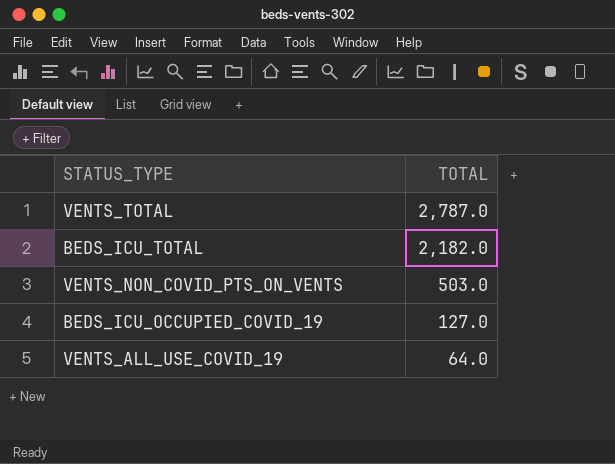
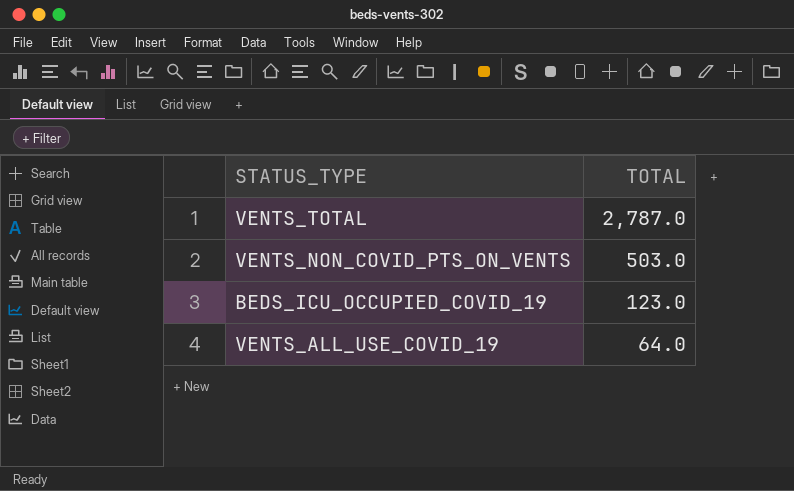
row BEDS_ICU_TOTAL: 2,182.0 -> none
BEDS_ICU_OCCUPIED_COVID_19 | TOTAL: 127.0 -> 123.0

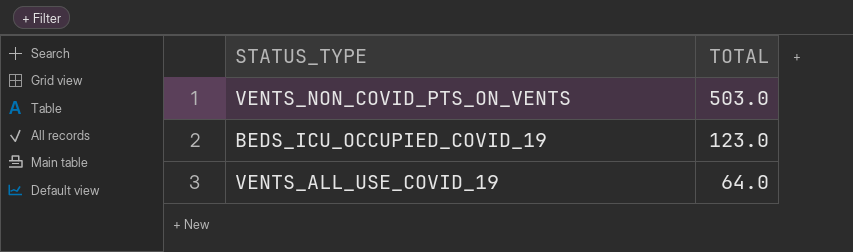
row VENTS_TOTAL: 2,787.0 -> none

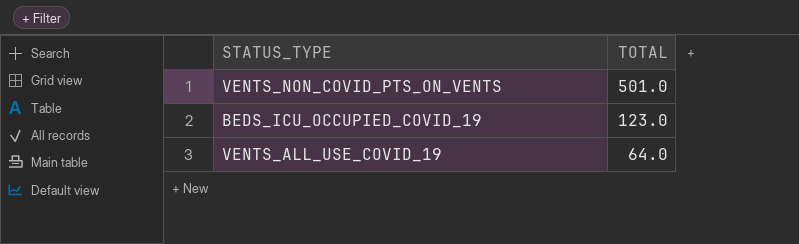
VENTS_NON_COVID_PTS_ON_VENTS | TOTAL: 503.0 -> 501.0

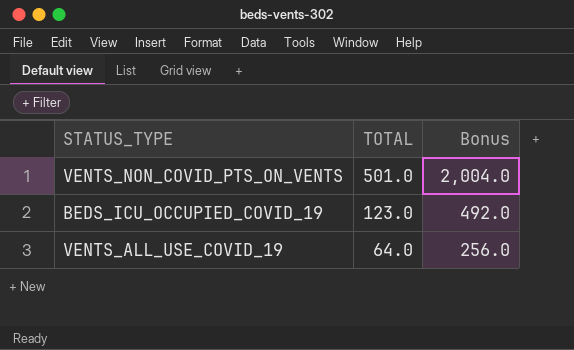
column Bonus | formula: none -> [TOTAL] * 4

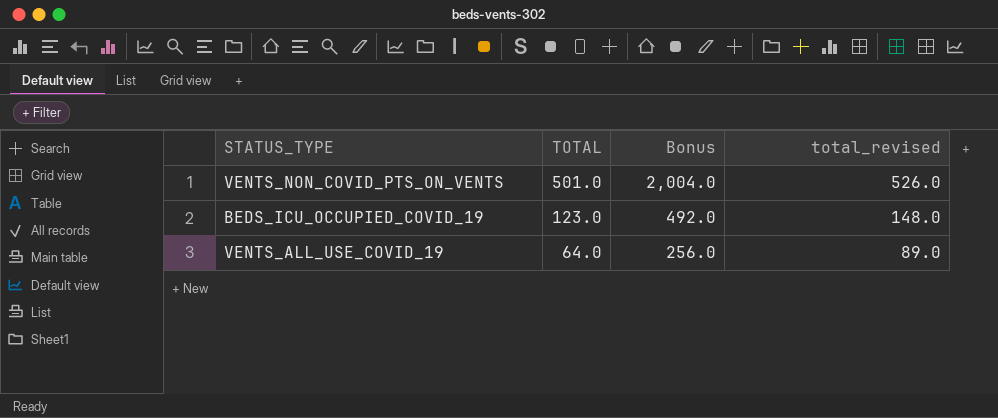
column total_revised | formula: none -> [TOTAL] + 25

